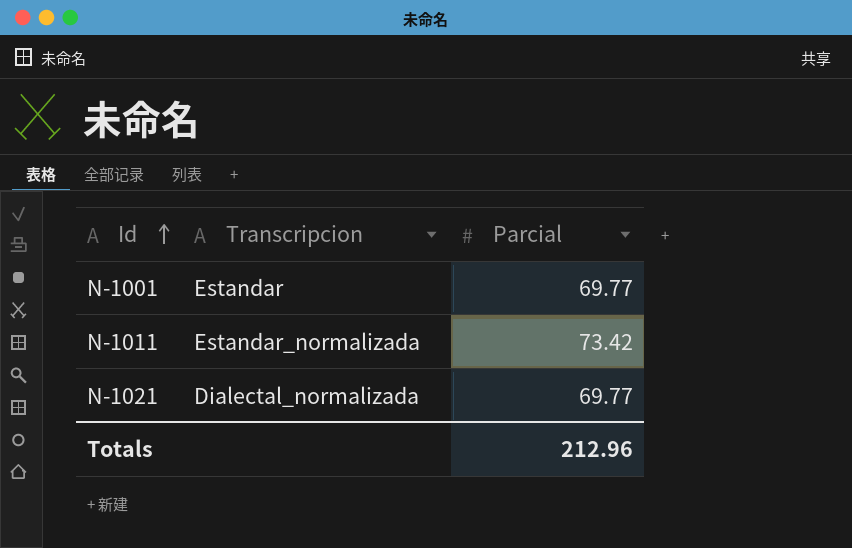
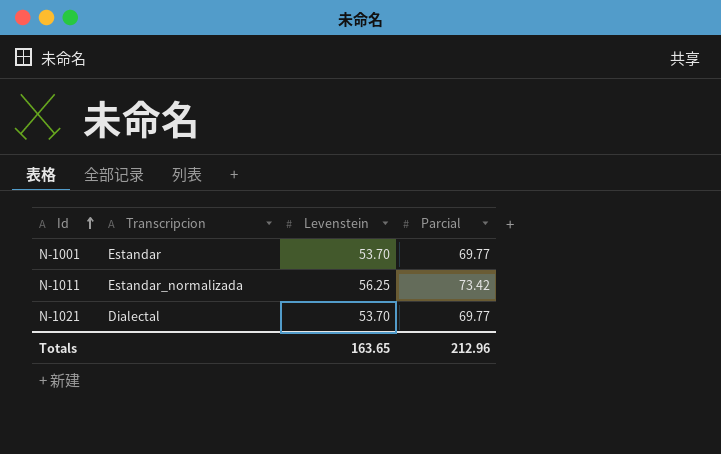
column Levenstein | position: none -> 3
N-1021 | Transcripcion: Dialectal_normalizada -> Dialectal

